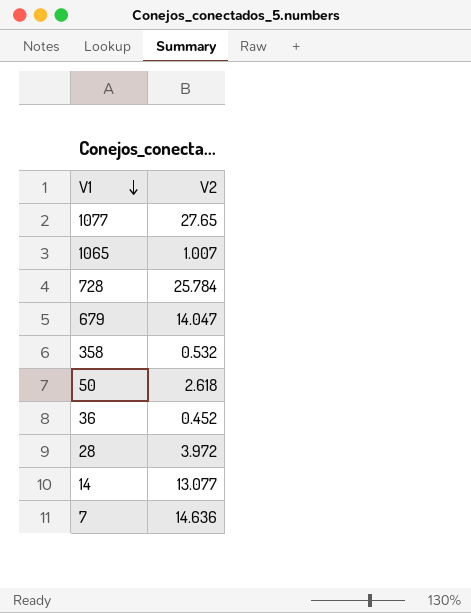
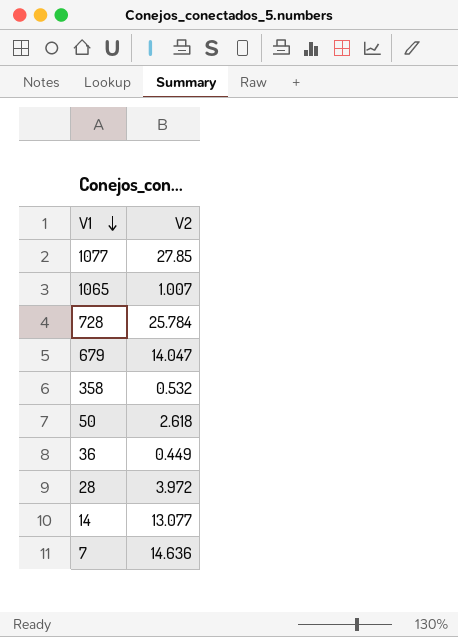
1077 | V2: 27.65 -> 27.85
36 | V2: 0.452 -> 0.449

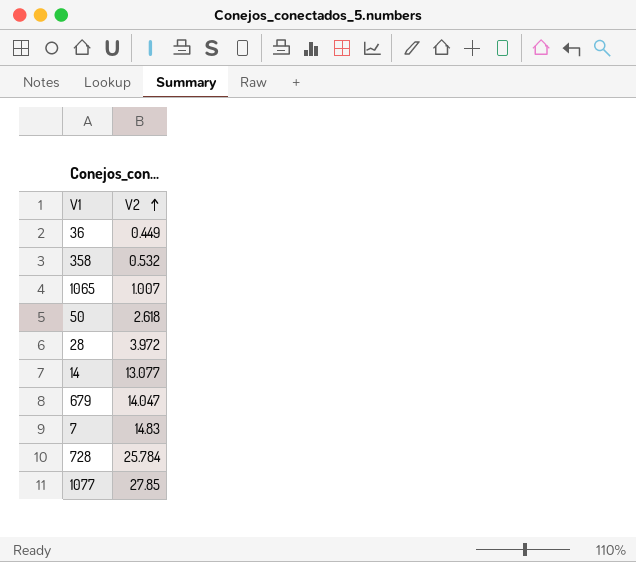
row order: V1 descending -> V2 ascending
7 | V2: 14.636 -> 14.83

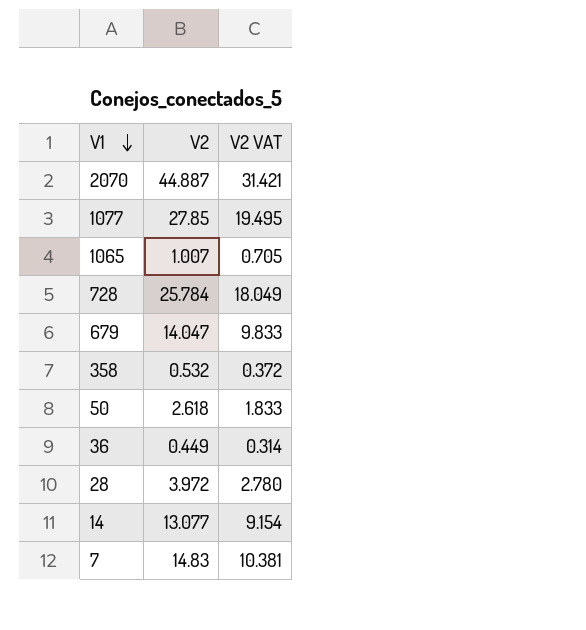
row order: V2 ascending -> V1 descending
column V2 VAT | formula: none -> [V2] * 0.7
row 2070: none -> 44.887 | 31.421

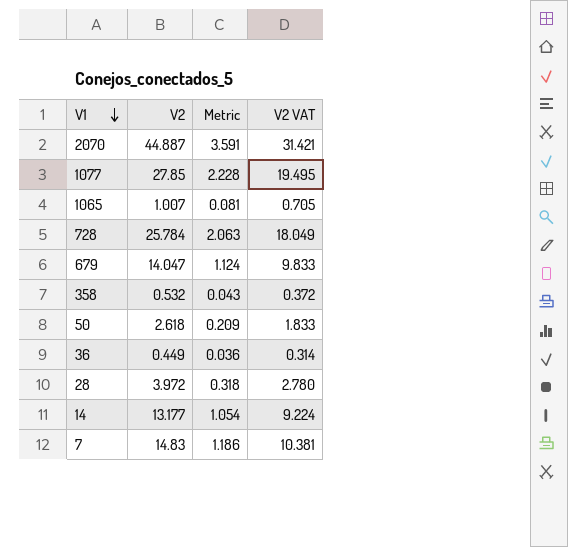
column Metric | formula: none -> [V2] * 0.08
14 | V2: 13.077 -> 13.177
14 | V2 VAT: 9.154 -> 9.224

